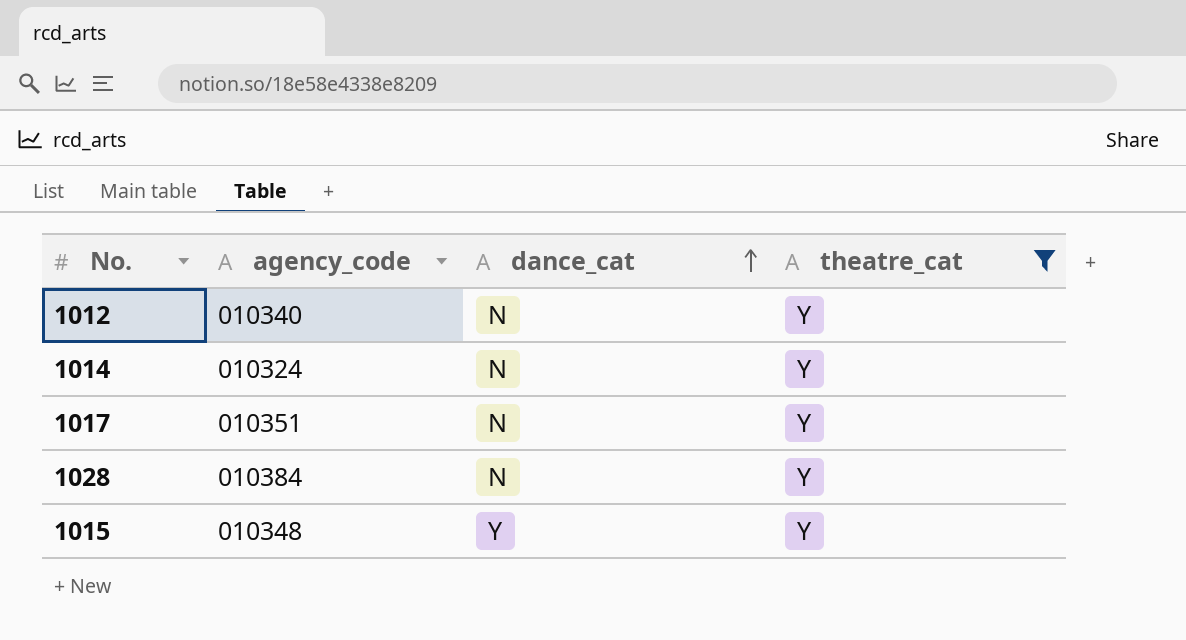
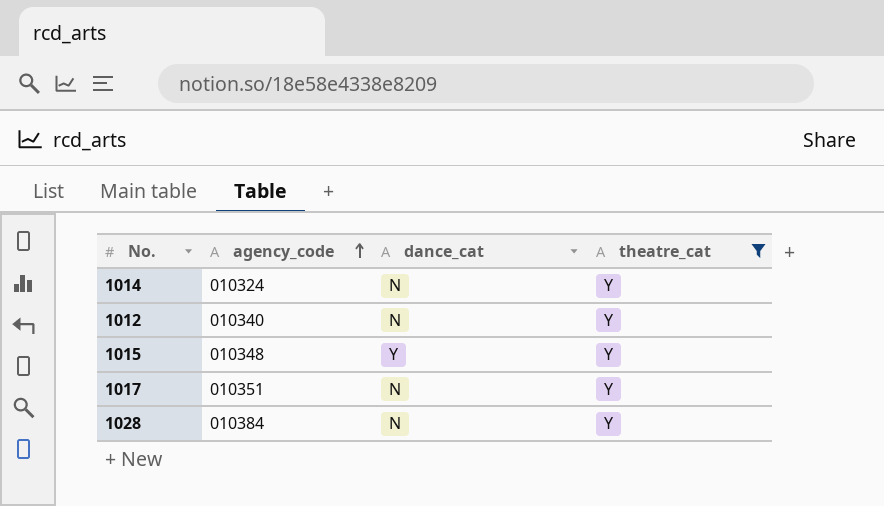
row order: dance_cat ascending -> agency_code ascending

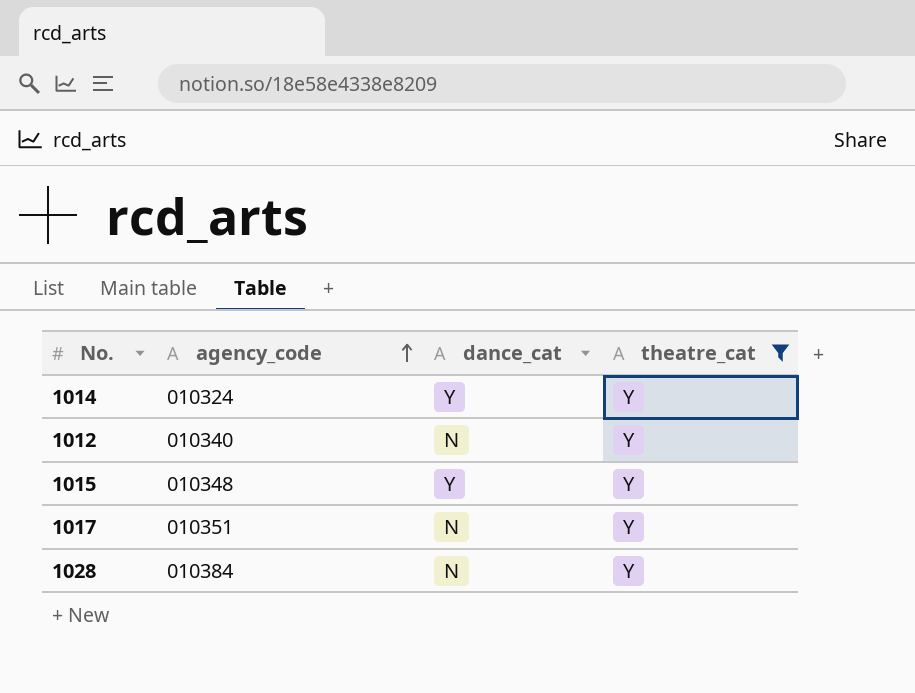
1014 | dance_cat: N -> Y

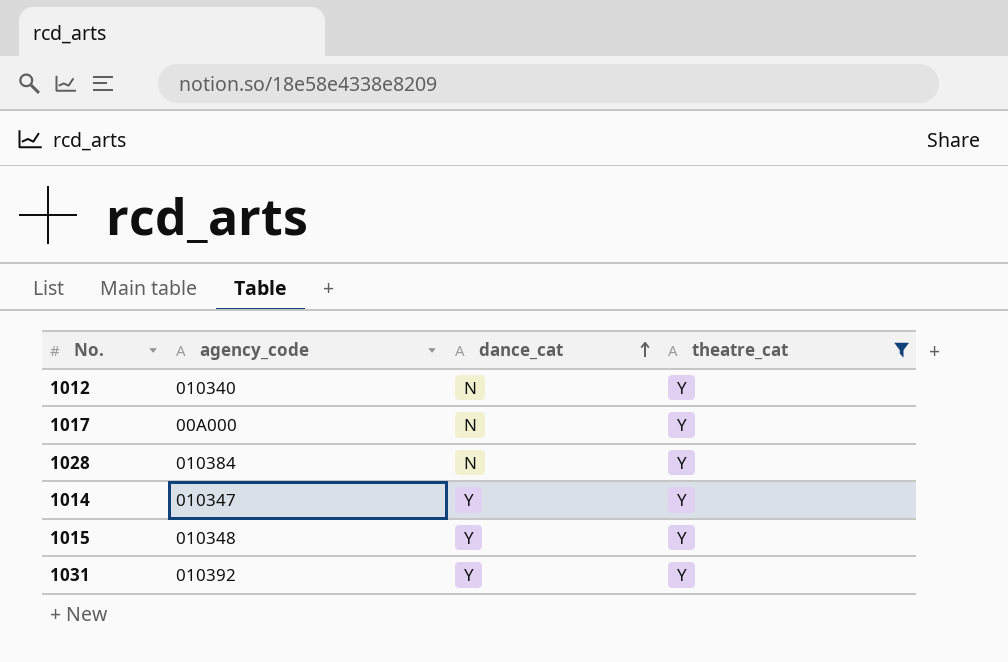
row order: agency_code ascending -> dance_cat ascending
1017 | agency_code: 010351 -> 00A000
1014 | agency_code: 010324 -> 010347
row 1031: none -> 010392 | Y | Y

